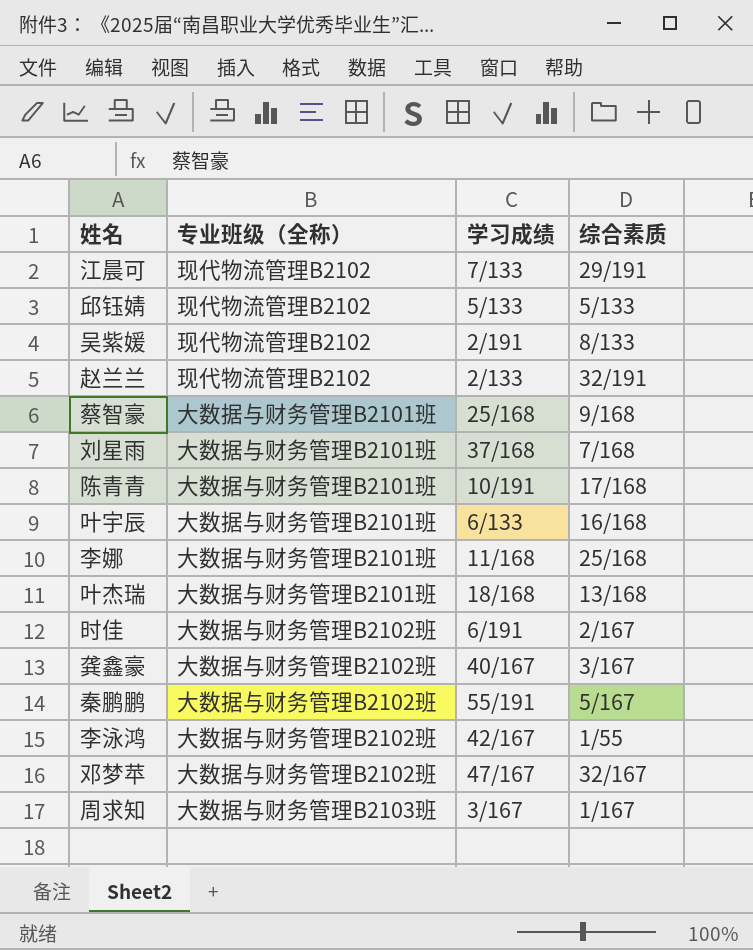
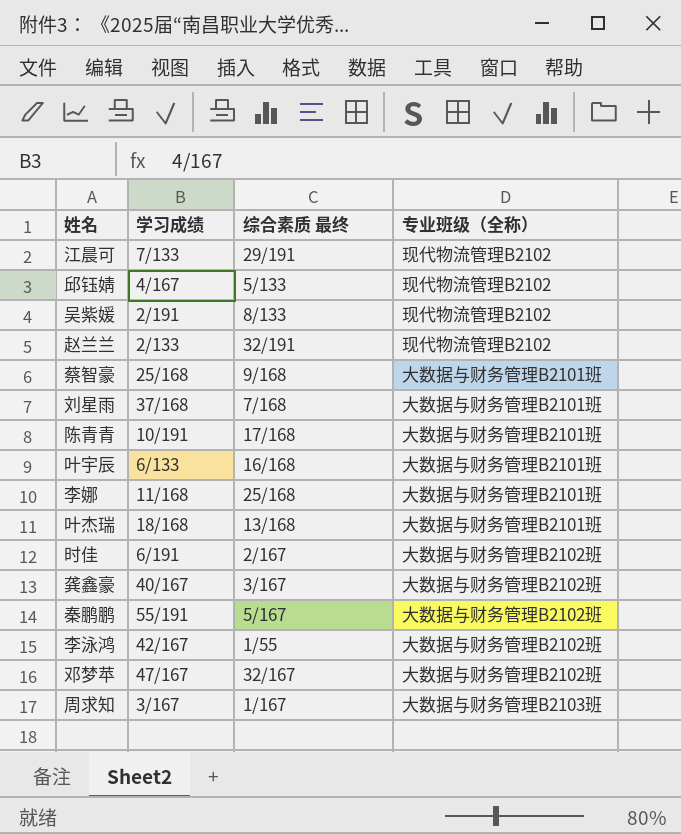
column name: 综合素质 -> 综合素质 最终
column 专业班级（全称） | position: 2 -> 4
邱钰婧 | 学习成绩: 5/133 -> 4/167

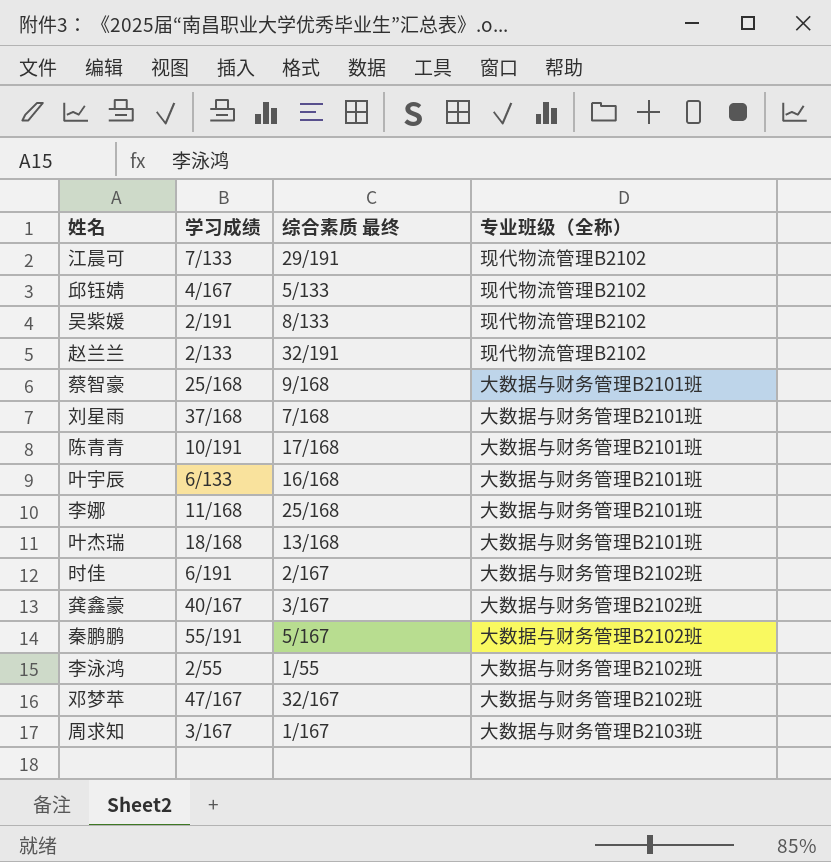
李泳鸿 | 学习成绩: 42/167 -> 2/55

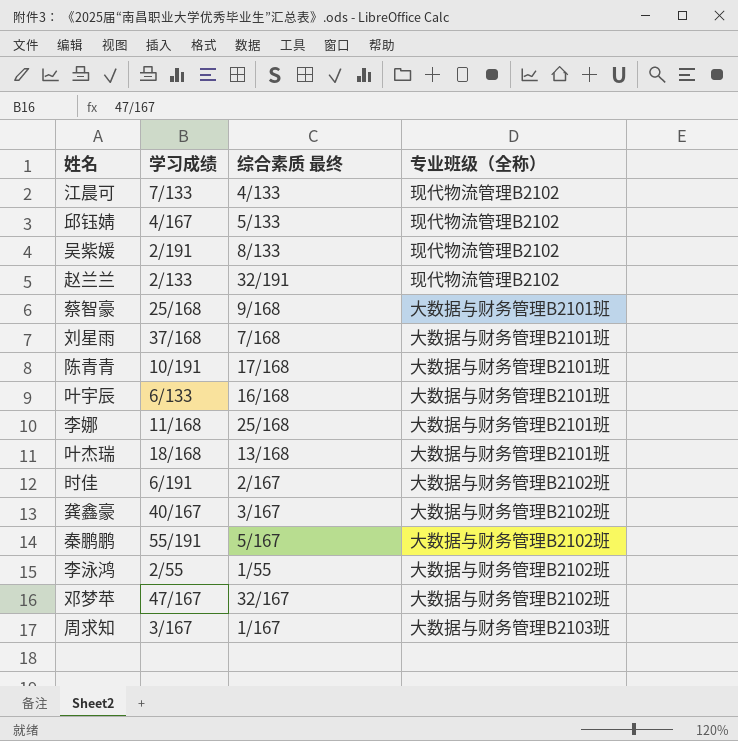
江晨可 | 综合素质 最终: 29/191 -> 4/133

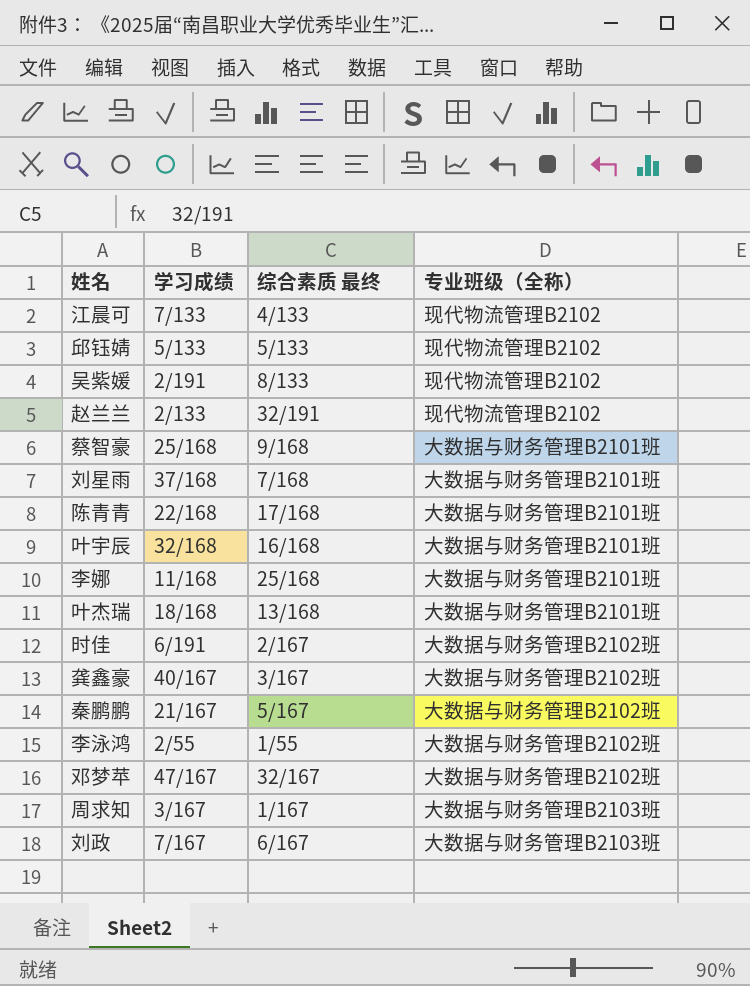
邱钰婧 | 学习成绩: 4/167 -> 5/133
陈青青 | 学习成绩: 10/191 -> 22/168
叶宇辰 | 学习成绩: 6/133 -> 32/168
秦鹏鹏 | 学习成绩: 55/191 -> 21/167
row 刘政: none -> 7/167 | 6/167 | 大数据与财务管理B2103班

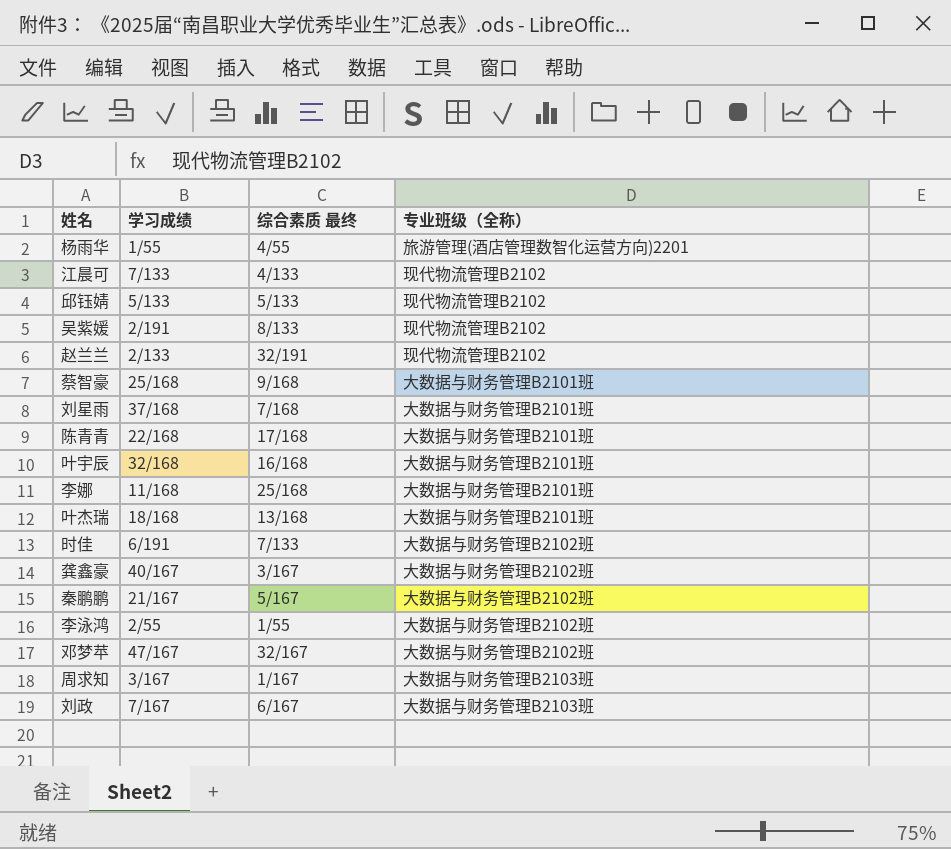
row 杨雨华: none -> 1/55 | 4/55 | 旅游管理(酒店管理数智化运营方向)2201
时佳 | 综合素质 最终: 2/167 -> 7/133

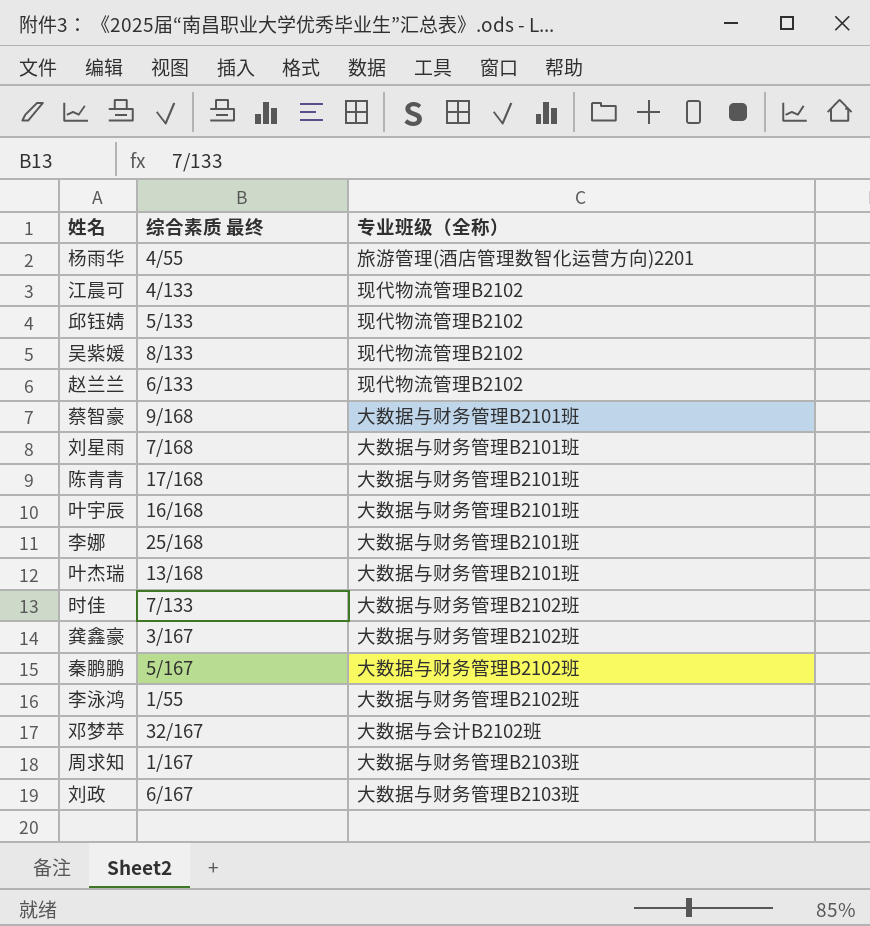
column 学习成绩 | position: 2 -> none
赵兰兰 | 综合素质 最终: 32/191 -> 6/133
邓梦苹 | 专业班级（全称）: 大数据与财务管理B2102班 -> 大数据与会计B2102班

